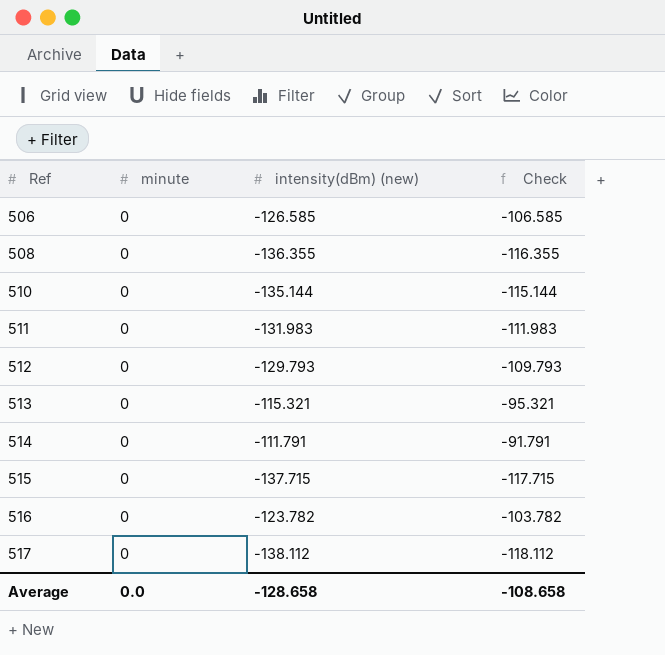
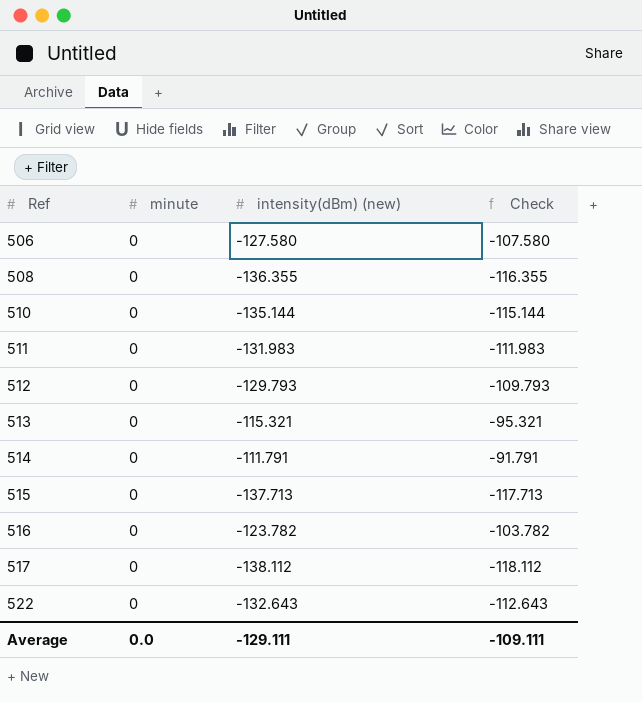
506 | intensity(dBm) (new): -126.585 -> -127.580
506 | Check: -106.585 -> -107.580
515 | intensity(dBm) (new): -137.715 -> -137.713
515 | Check: -117.715 -> -117.713
row 522: none -> 0 | -132.643 | -112.643
Average | intensity(dBm) (new): -128.658 -> -129.111
Average | Check: -108.658 -> -109.111

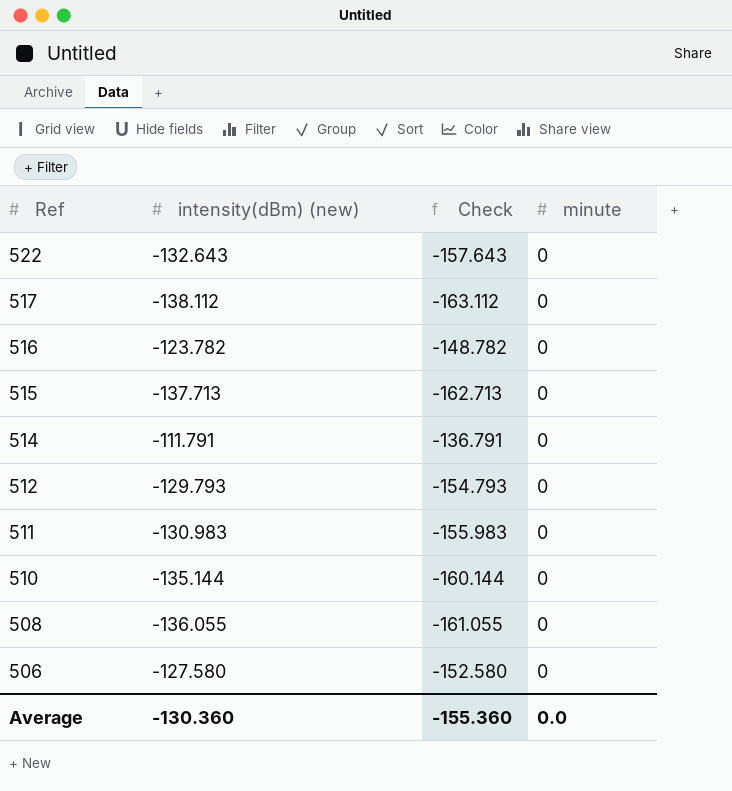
row order: Ref ascending -> Ref descending
column Check | formula: [intensity(dBm) (new)] + 20 -> [intensity(dBm) (new)] - 25
column minute | position: 2 -> 4
row 513: 0 | -115.321 | -95.321 -> none
511 | intensity(dBm) (new): -131.983 -> -130.983
508 | intensity(dBm) (new): -136.355 -> -136.055
Average | intensity(dBm) (new): -129.111 -> -130.360
Average | Check: -109.111 -> -155.360

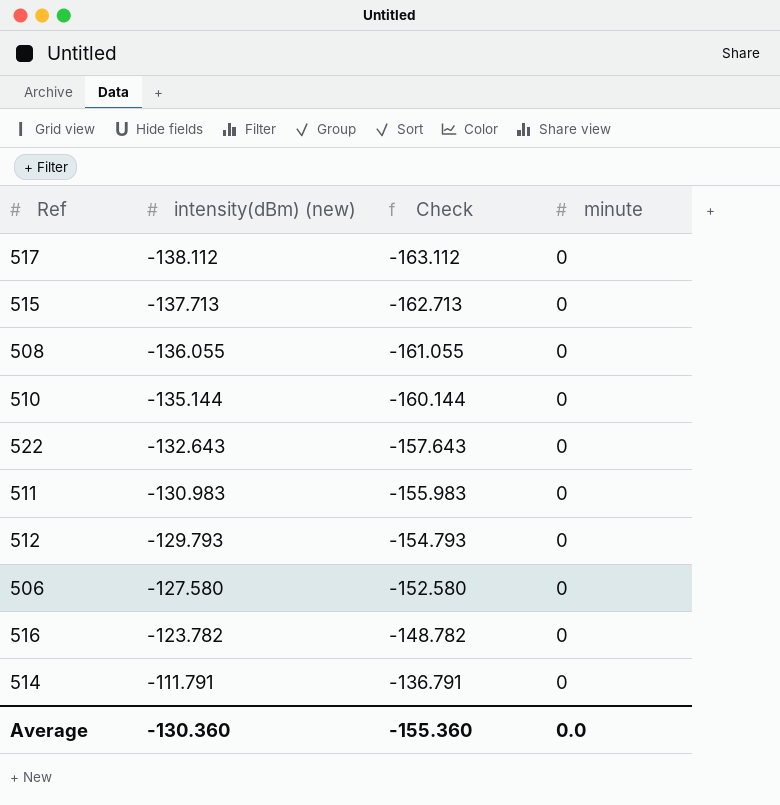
row order: Ref descending -> intensity(dBm) (new) ascending

